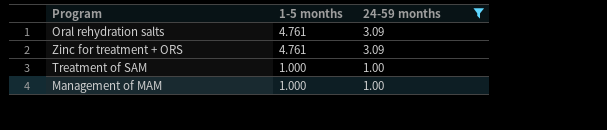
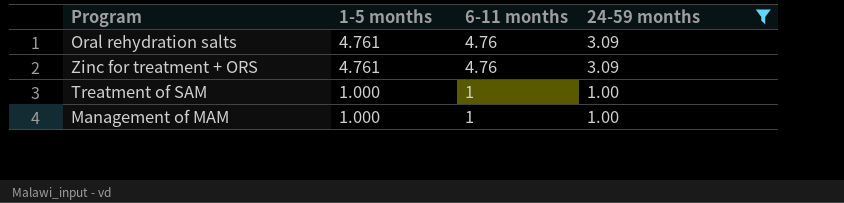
column 6-11 months | position: none -> 3

